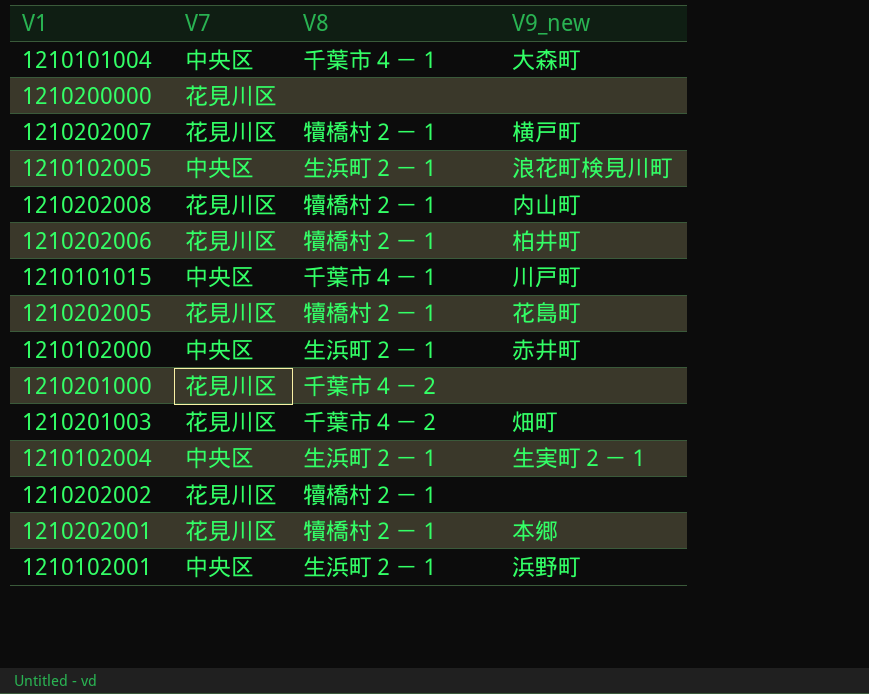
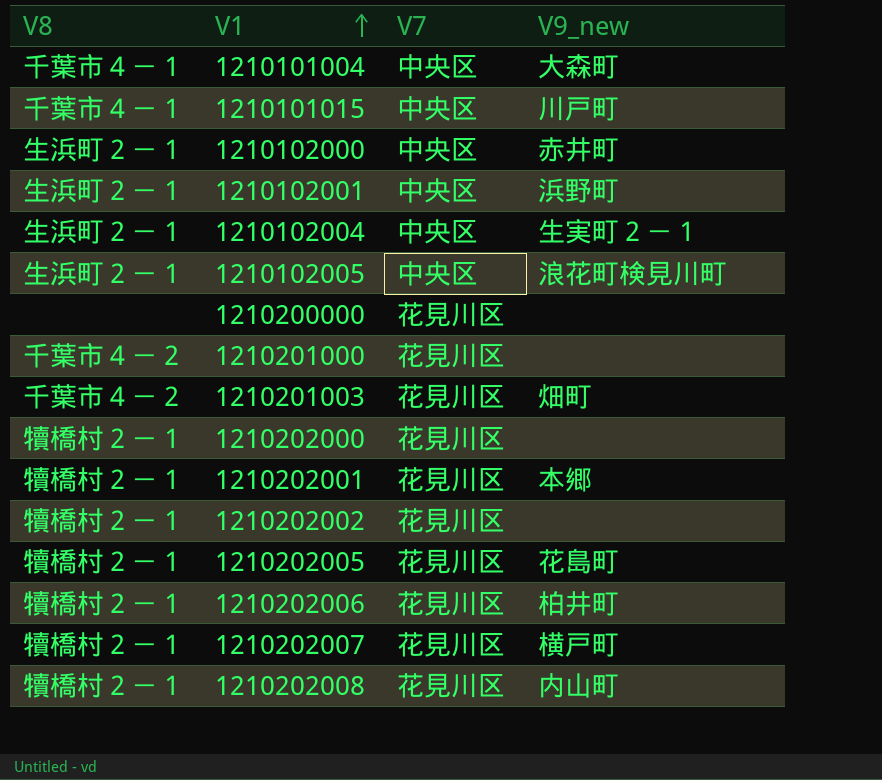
row order: none -> V1 ascending
column V8 | position: 3 -> 1
row 1210202000: none -> 犢橋村２－１ | 花見川区 | none

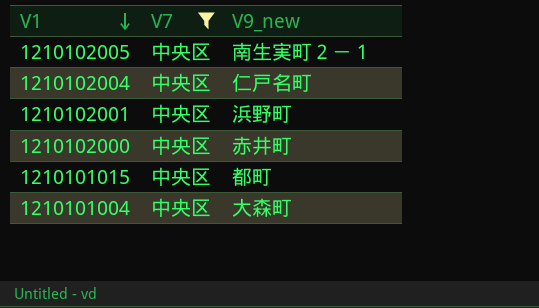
filter: none -> V7 = 中央区
row order: V1 ascending -> V1 descending
column V8 | position: 1 -> none
1210102005 | V9_new: 浪花町検見川町 -> 南生実町２－１
1210102004 | V9_new: 生実町２－１ -> 仁戸名町
1210101015 | V9_new: 川戸町 -> 都町

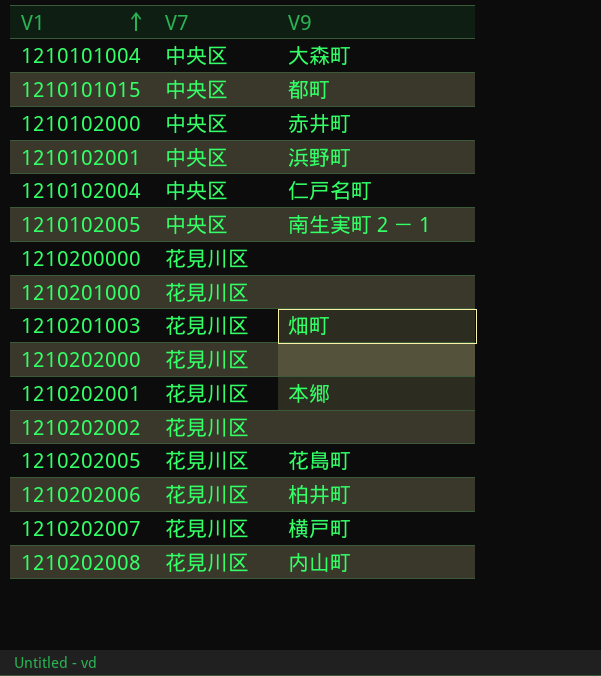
filter: V7 = 中央区 -> none
row order: V1 descending -> V1 ascending
column name: V9_new -> V9

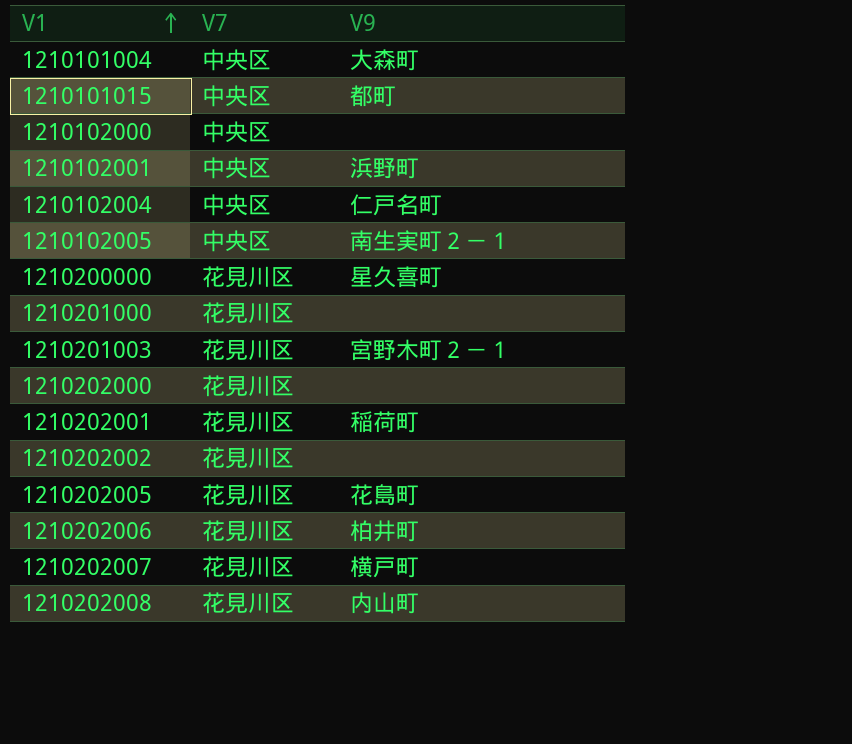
1210102000 | V9: 赤井町 -> none
1210200000 | V9: none -> 星久喜町
1210201003 | V9: 畑町 -> 宮野木町２－１
1210202001 | V9: 本郷 -> 稲荷町

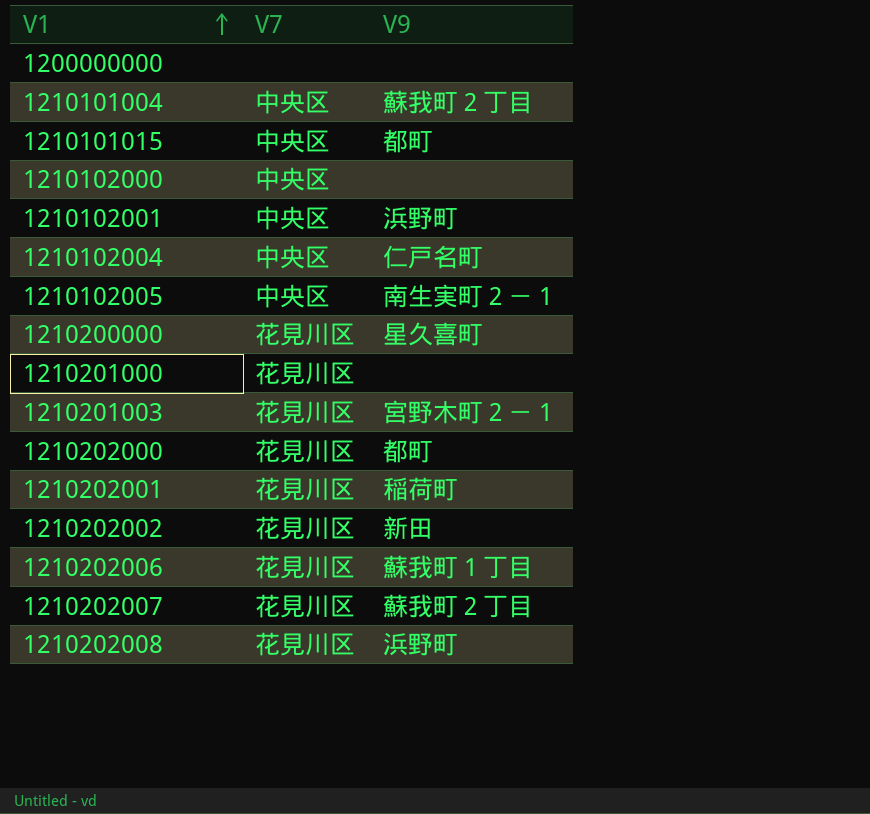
row 1210202005: 花見川区 | 花島町 -> none
row 1200000000: none -> none | none
1210101004 | V9: 大森町 -> 蘇我町２丁目
1210202000 | V9: none -> 都町
1210202002 | V9: none -> 新田
1210202006 | V9: 柏井町 -> 蘇我町１丁目
1210202007 | V9: 横戸町 -> 蘇我町２丁目
1210202008 | V9: 内山町 -> 浜野町

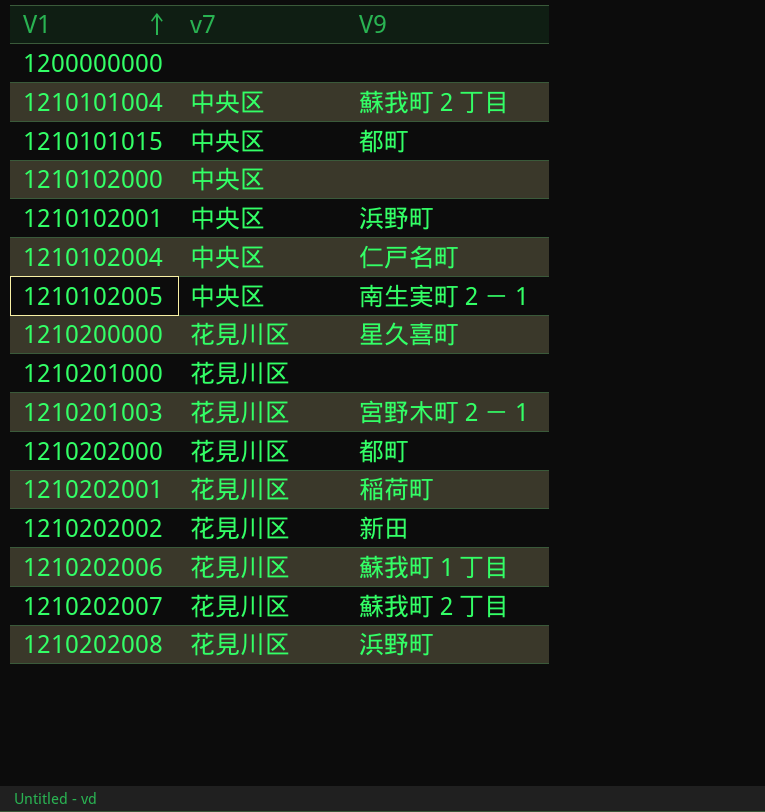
column name: V7 -> v7

